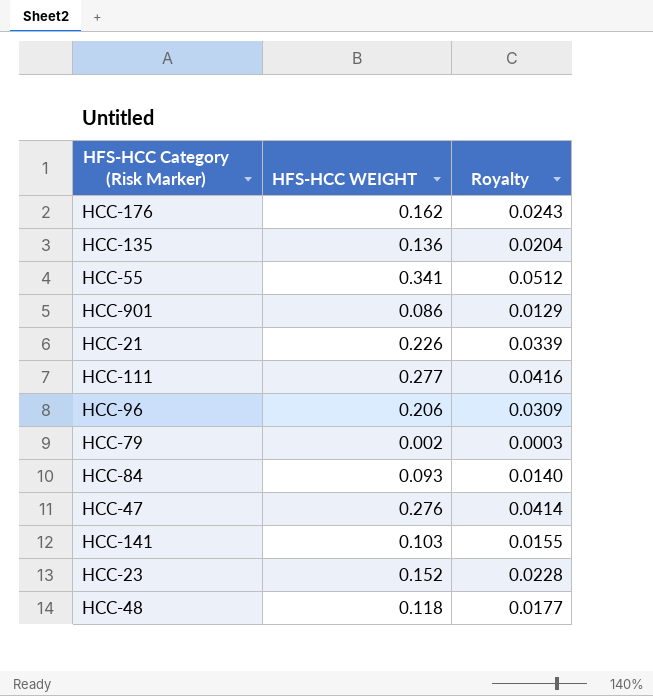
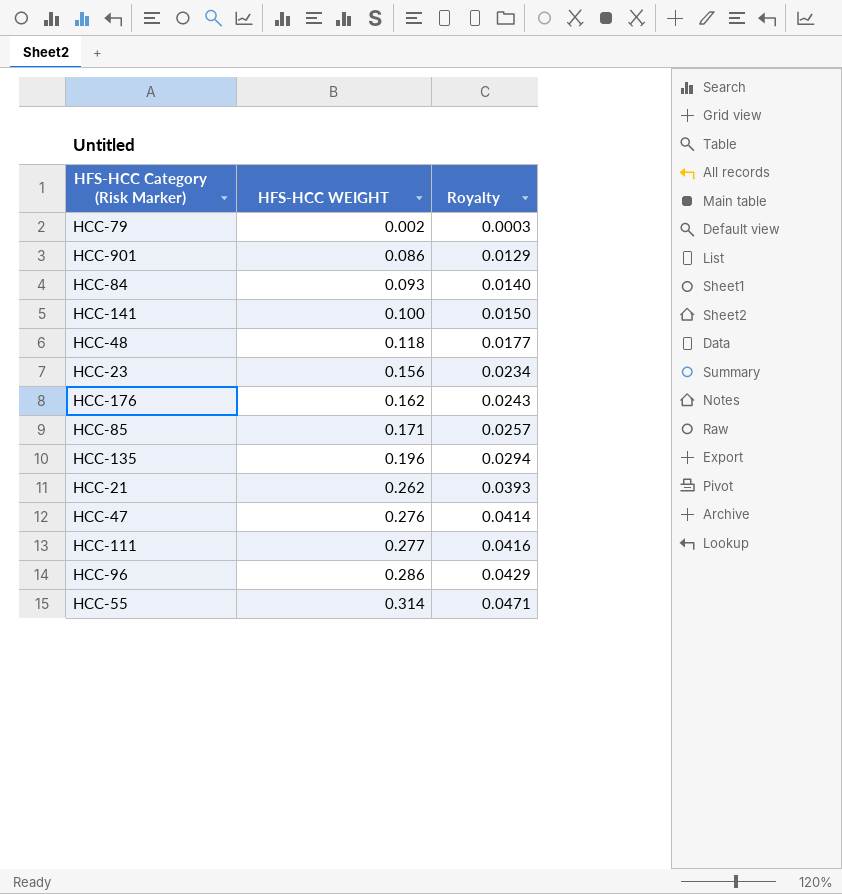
row order: none -> HFS-HCC WEIGHT ascending
HCC-141 | HFS-HCC WEIGHT: 0.103 -> 0.100
HCC-141 | Royalty: 0.0155 -> 0.0150
HCC-23 | HFS-HCC WEIGHT: 0.152 -> 0.156
HCC-23 | Royalty: 0.0228 -> 0.0234
row HCC-85: none -> 0.171 | 0.0257
HCC-135 | HFS-HCC WEIGHT: 0.136 -> 0.196
HCC-135 | Royalty: 0.0204 -> 0.0294
HCC-21 | HFS-HCC WEIGHT: 0.226 -> 0.262
HCC-21 | Royalty: 0.0339 -> 0.0393
HCC-96 | HFS-HCC WEIGHT: 0.206 -> 0.286
HCC-96 | Royalty: 0.0309 -> 0.0429
HCC-55 | HFS-HCC WEIGHT: 0.341 -> 0.314
HCC-55 | Royalty: 0.0512 -> 0.0471

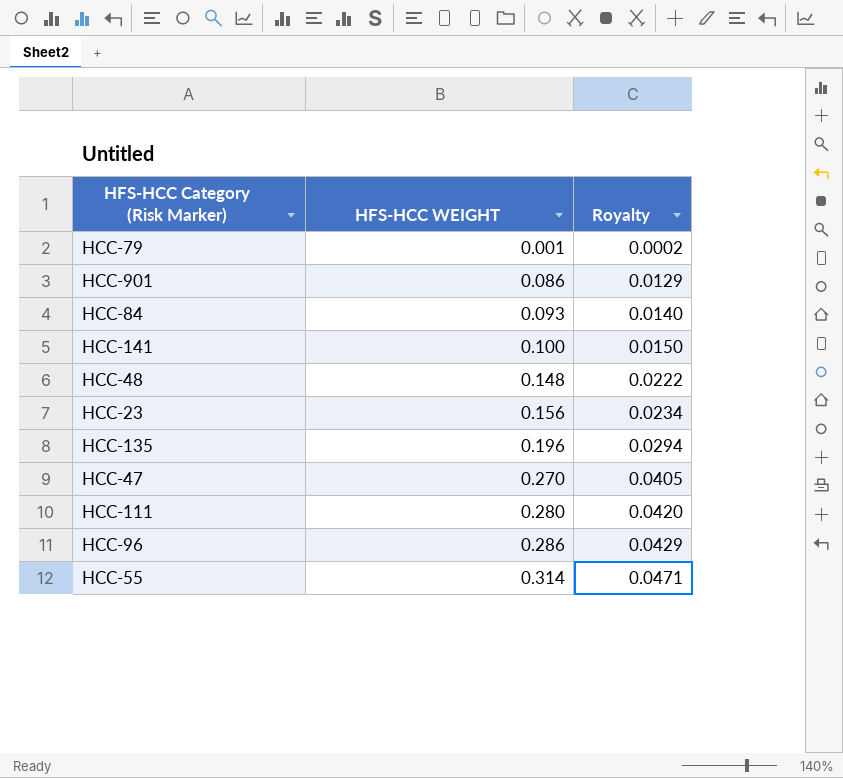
row HCC-176: 0.162 | 0.0243 -> none
row HCC-85: 0.171 | 0.0257 -> none
row HCC-21: 0.262 | 0.0393 -> none
HCC-79 | HFS-HCC WEIGHT: 0.002 -> 0.001
HCC-79 | Royalty: 0.0003 -> 0.0002
HCC-48 | HFS-HCC WEIGHT: 0.118 -> 0.148
HCC-48 | Royalty: 0.0177 -> 0.0222
HCC-47 | HFS-HCC WEIGHT: 0.276 -> 0.270
HCC-47 | Royalty: 0.0414 -> 0.0405
HCC-111 | HFS-HCC WEIGHT: 0.277 -> 0.280
HCC-111 | Royalty: 0.0416 -> 0.0420

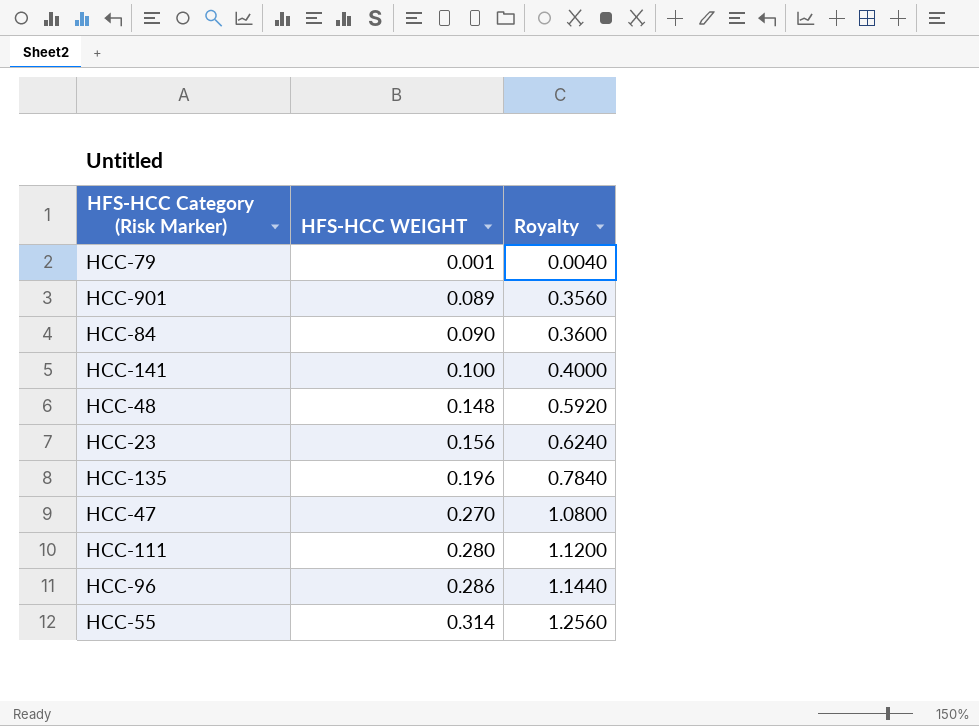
column Royalty | formula: [HFS-HCC WEIGHT] * 0.15 -> [HFS-HCC WEIGHT] * 4
HCC-901 | HFS-HCC WEIGHT: 0.086 -> 0.089
HCC-84 | HFS-HCC WEIGHT: 0.093 -> 0.090

